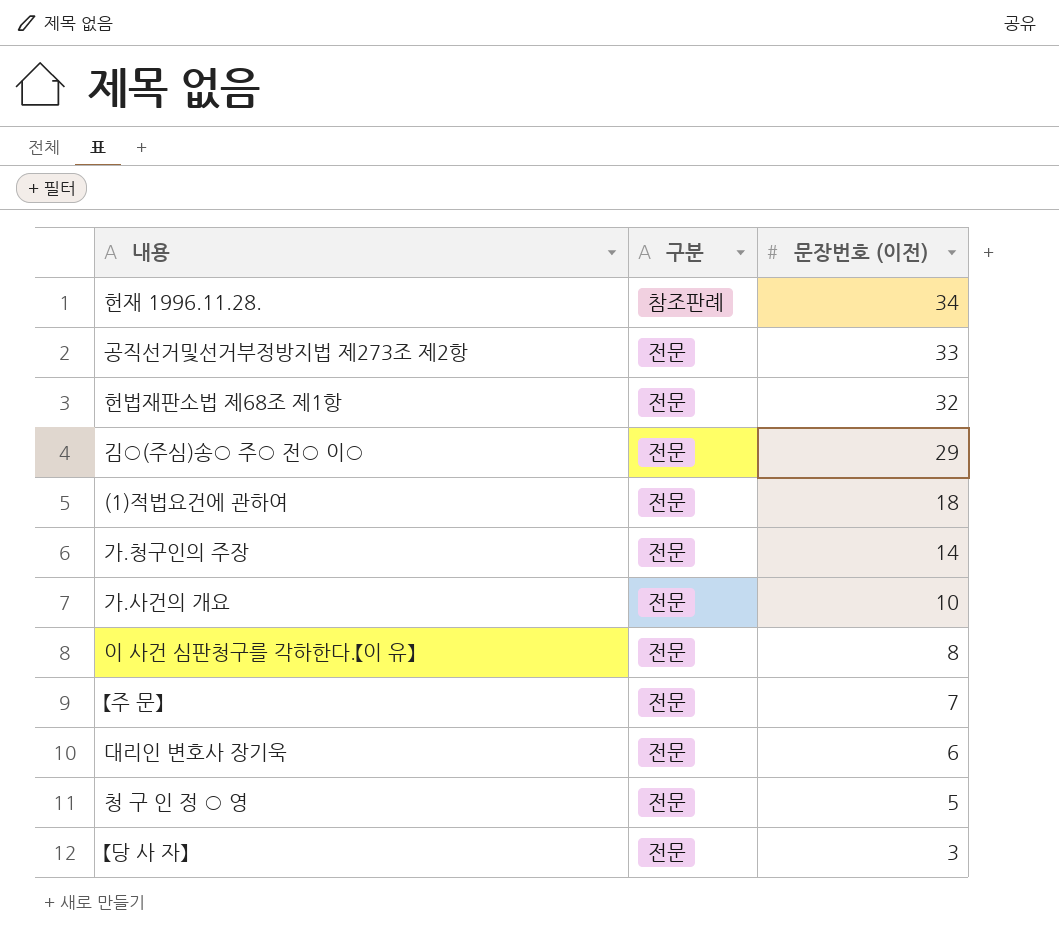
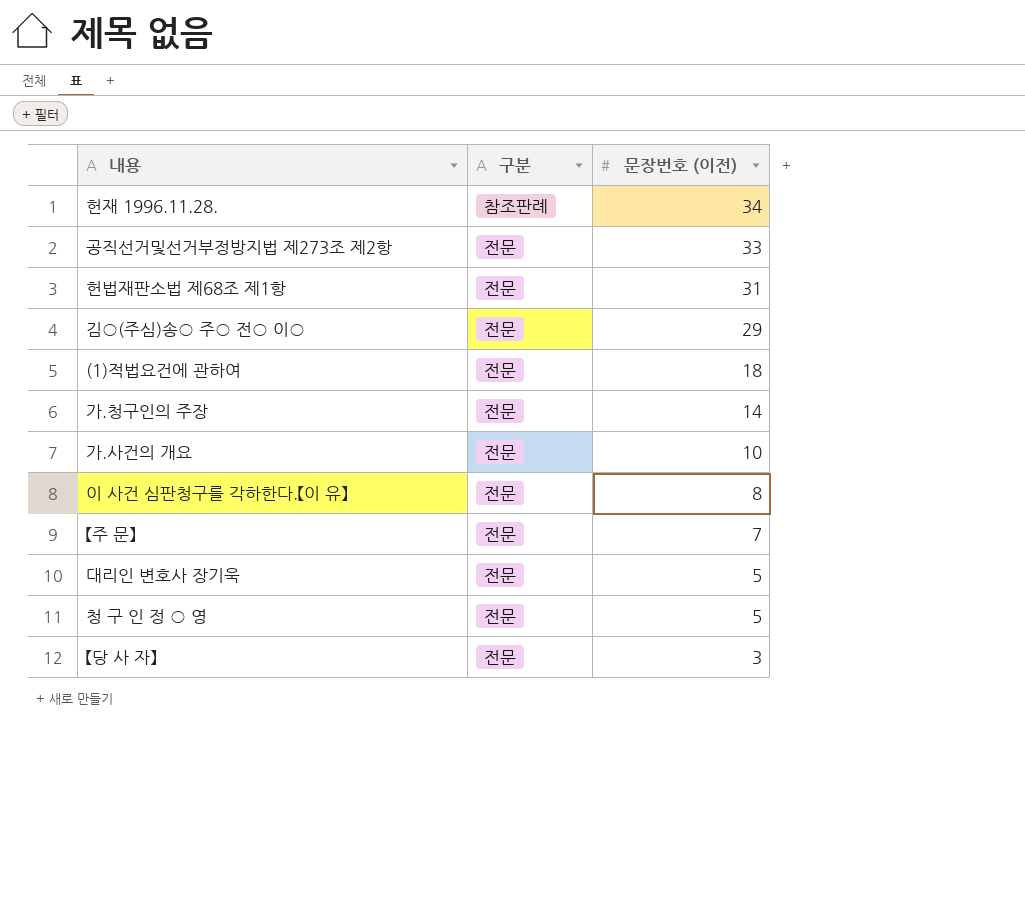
헌법재판소법 제68조 제1항 | 문장번호 (이전): 32 -> 31
대리인 변호사 장기욱 | 문장번호 (이전): 6 -> 5

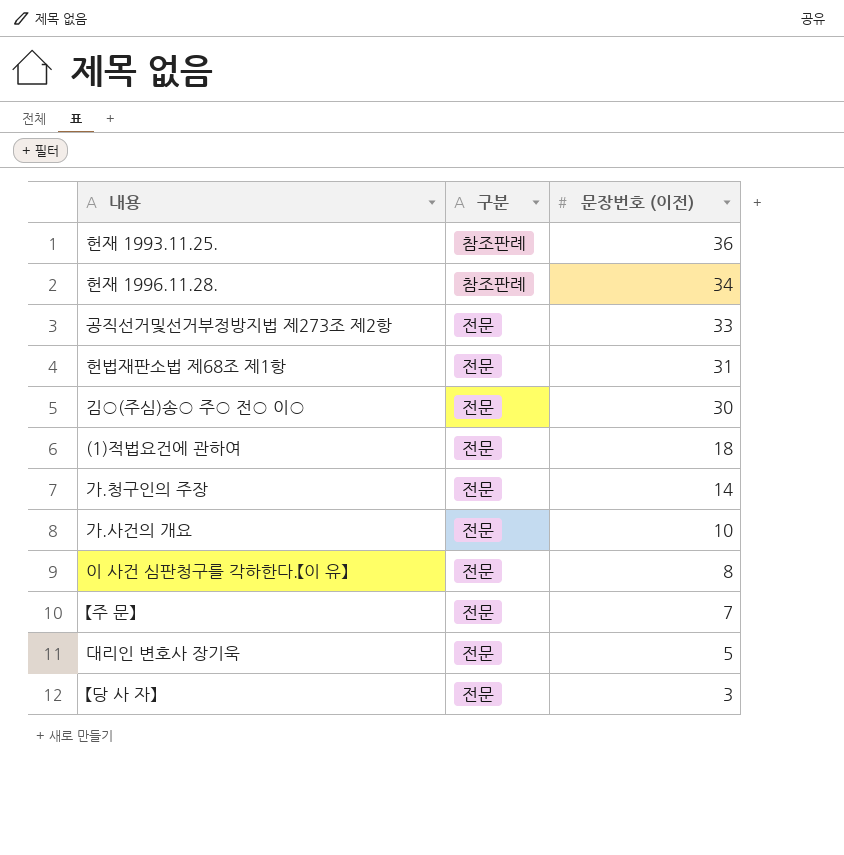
row 청 구 인 정 ○ 영: 전문 | 5 -> none
row 헌재 1993.11.25.: none -> 참조판례 | 36
김○(주심)송○ 주○ 전○ 이○ | 문장번호 (이전): 29 -> 30

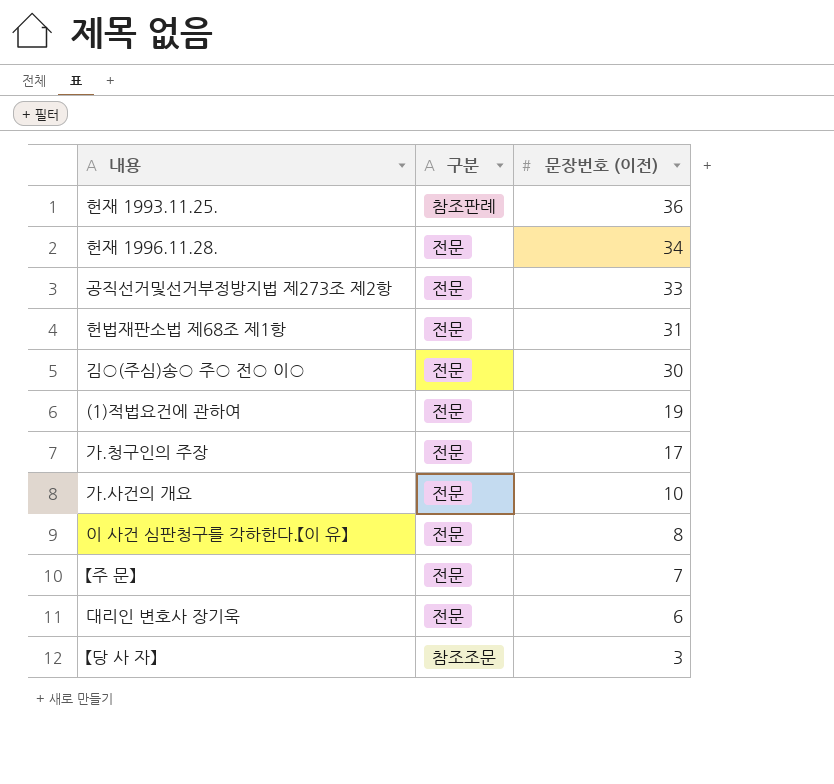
헌재 1996.11.28. | 구분: 참조판례 -> 전문
(1)적법요건에 관하여 | 문장번호 (이전): 18 -> 19
가.청구인의 주장 | 문장번호 (이전): 14 -> 17
대리인 변호사 장기욱 | 문장번호 (이전): 5 -> 6
【당 사 자】 | 구분: 전문 -> 참조조문

